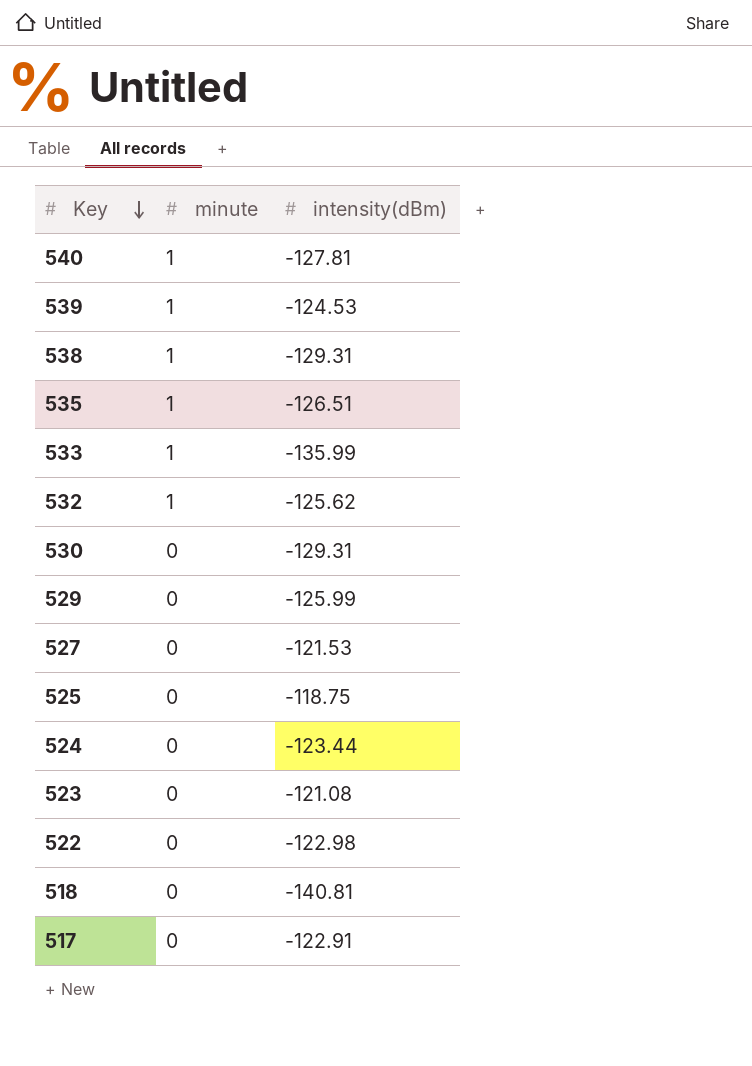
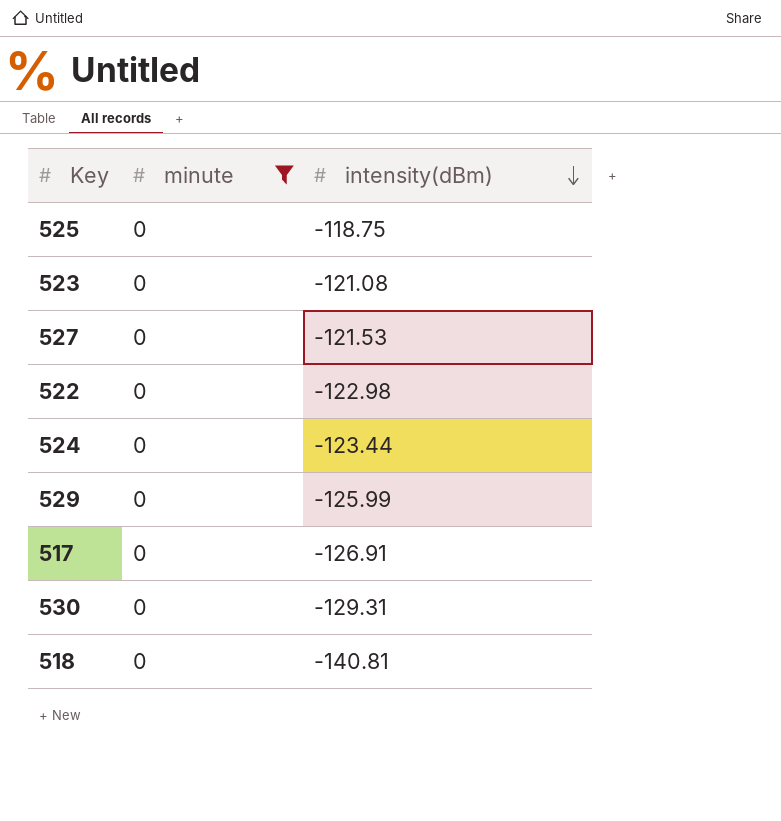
filter: none -> minute = 0
row order: Key descending -> intensity(dBm) descending
517 | intensity(dBm): -122.91 -> -126.91

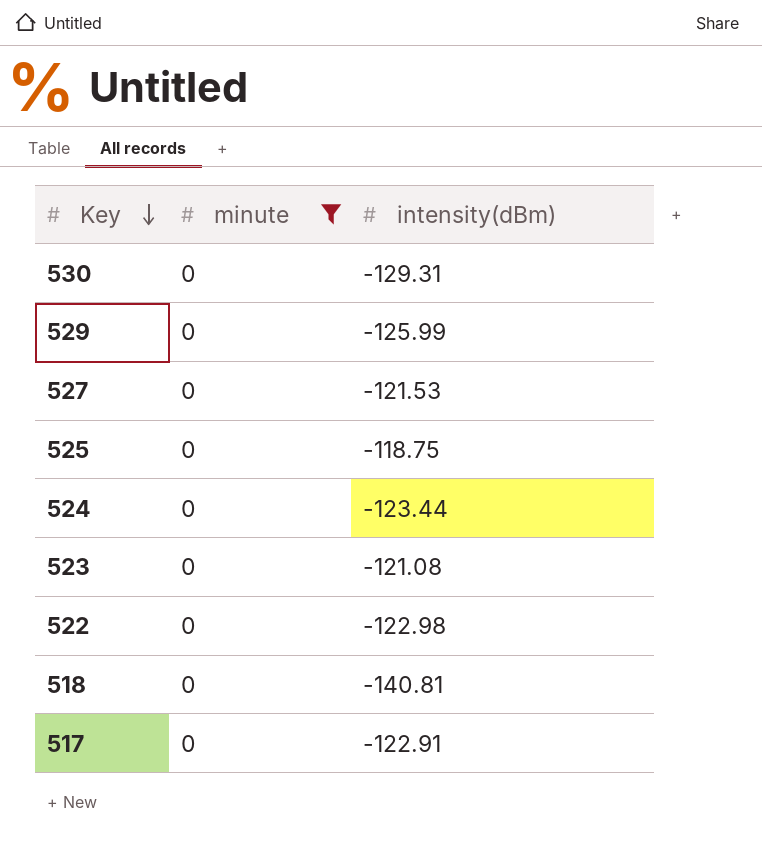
row order: intensity(dBm) descending -> Key descending
517 | intensity(dBm): -126.91 -> -122.91

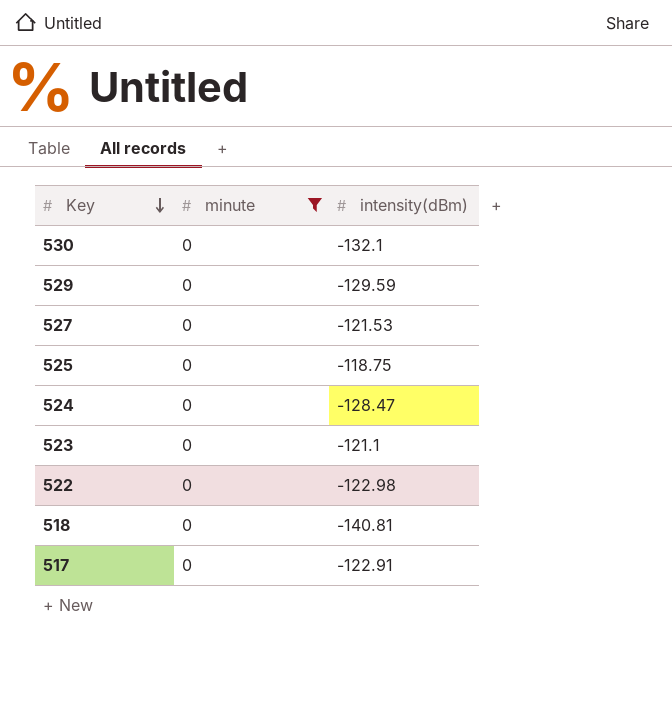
530 | intensity(dBm): -129.31 -> -132.1
529 | intensity(dBm): -125.99 -> -129.59
524 | intensity(dBm): -123.44 -> -128.47
523 | intensity(dBm): -121.08 -> -121.1

